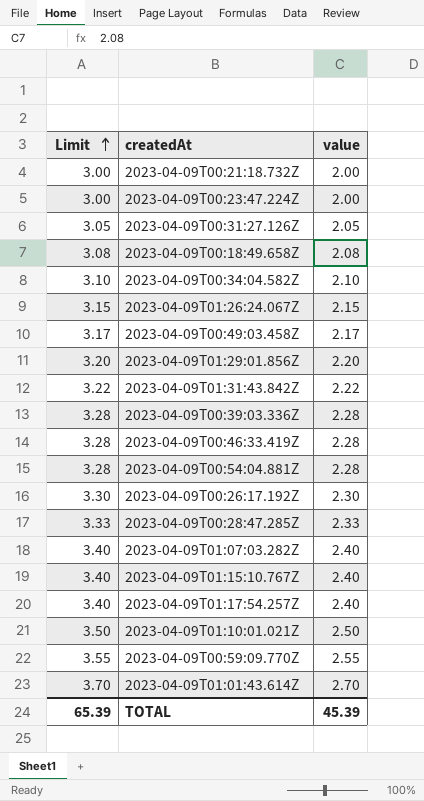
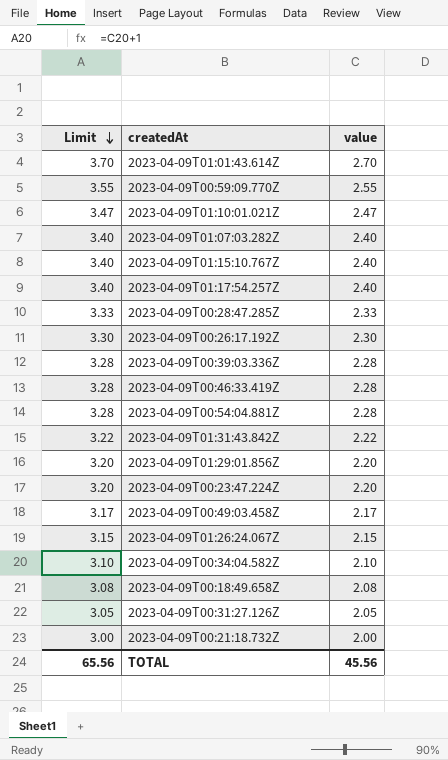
row order: Limit ascending -> Limit descending
2023-04-09T01:10:01.021Z | Limit: 3.50 -> 3.47
2023-04-09T01:10:01.021Z | value: 2.50 -> 2.47
2023-04-09T00:23:47.224Z | Limit: 3.00 -> 3.20
2023-04-09T00:23:47.224Z | value: 2.00 -> 2.20
TOTAL | Limit: 65.39 -> 65.56
TOTAL | value: 45.39 -> 45.56

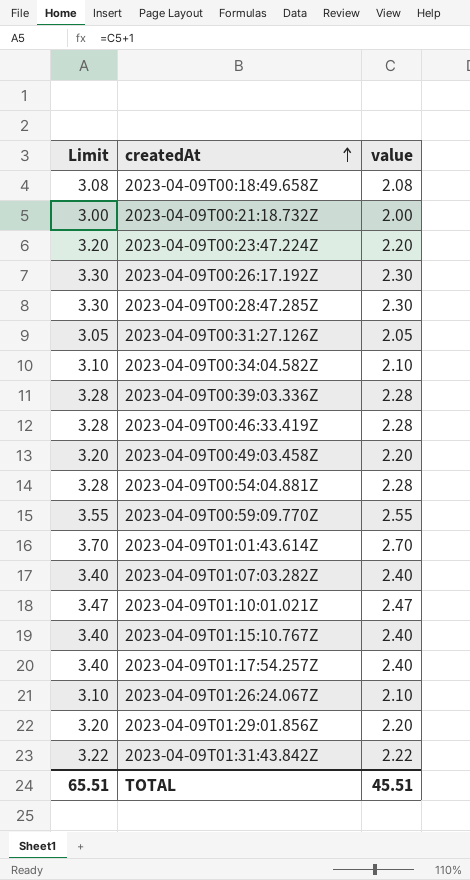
row order: Limit descending -> createdAt ascending
2023-04-09T00:28:47.285Z | Limit: 3.33 -> 3.30
2023-04-09T00:28:47.285Z | value: 2.33 -> 2.30
2023-04-09T00:49:03.458Z | Limit: 3.17 -> 3.20
2023-04-09T00:49:03.458Z | value: 2.17 -> 2.20
2023-04-09T01:26:24.067Z | Limit: 3.15 -> 3.10
2023-04-09T01:26:24.067Z | value: 2.15 -> 2.10
TOTAL | Limit: 65.56 -> 65.51
TOTAL | value: 45.56 -> 45.51

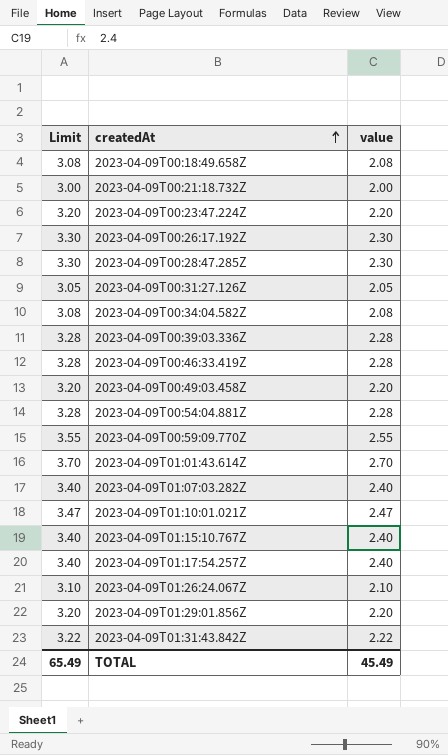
2023-04-09T00:34:04.582Z | Limit: 3.10 -> 3.08
2023-04-09T00:34:04.582Z | value: 2.10 -> 2.08
TOTAL | Limit: 65.51 -> 65.49
TOTAL | value: 45.51 -> 45.49

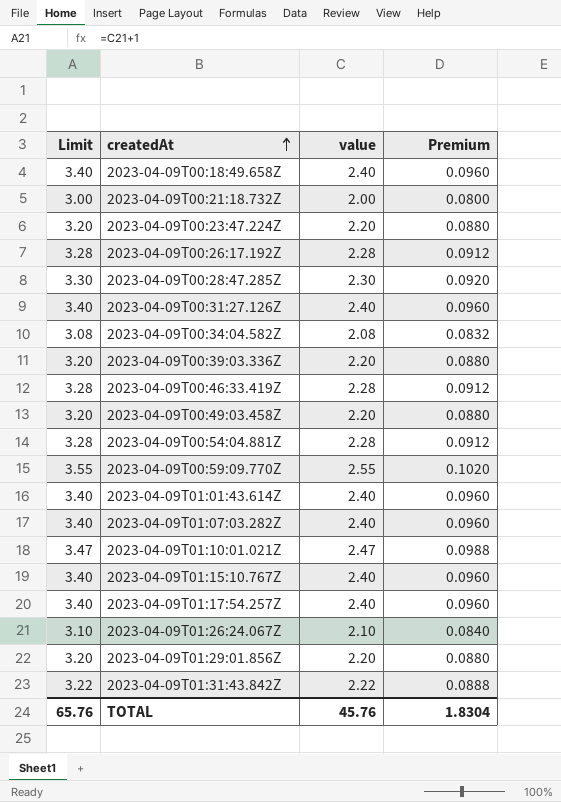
column Premium | formula: none -> [value] * 0.04
2023-04-09T00:18:49.658Z | Limit: 3.08 -> 3.40
2023-04-09T00:18:49.658Z | value: 2.08 -> 2.40
2023-04-09T00:26:17.192Z | Limit: 3.30 -> 3.28
2023-04-09T00:26:17.192Z | value: 2.30 -> 2.28
2023-04-09T00:31:27.126Z | Limit: 3.05 -> 3.40
2023-04-09T00:31:27.126Z | value: 2.05 -> 2.40
2023-04-09T00:39:03.336Z | Limit: 3.28 -> 3.20
2023-04-09T00:39:03.336Z | value: 2.28 -> 2.20
2023-04-09T01:01:43.614Z | Limit: 3.70 -> 3.40
2023-04-09T01:01:43.614Z | value: 2.70 -> 2.40
TOTAL | Limit: 65.49 -> 65.76
TOTAL | value: 45.49 -> 45.76

